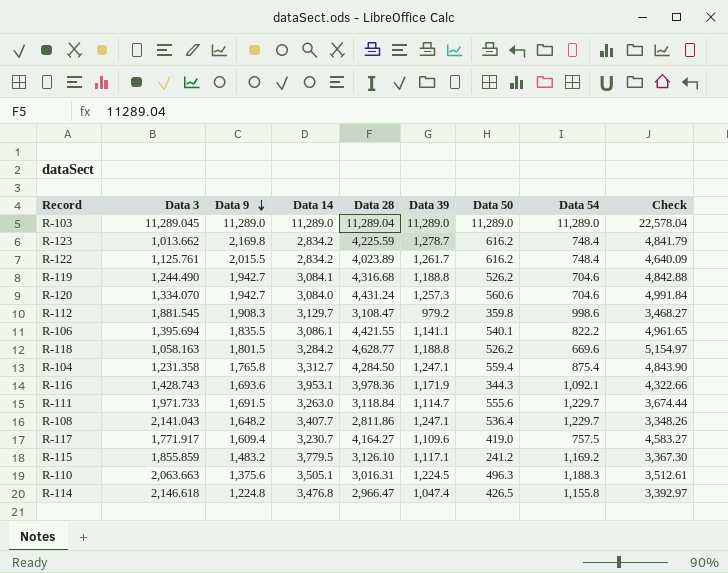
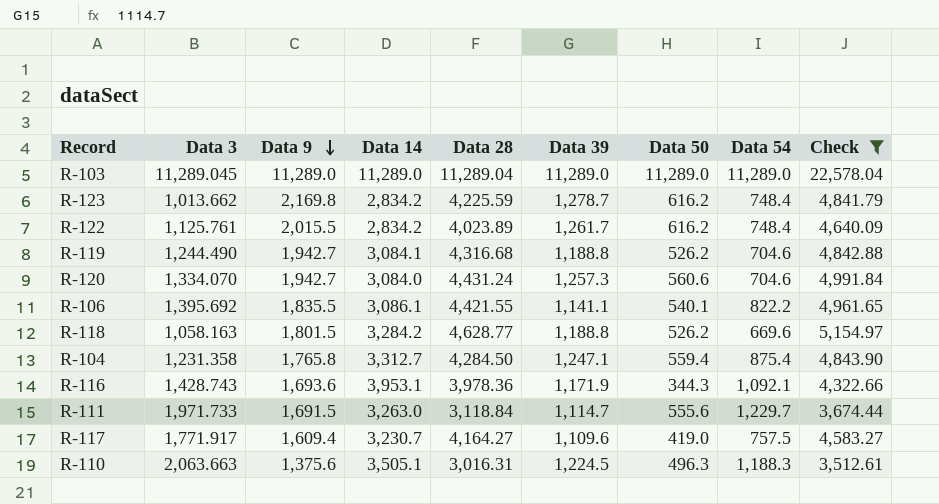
filter: none -> Check >= 3,512.61
R-106 | Data 3: 1,395.694 -> 1,395.692

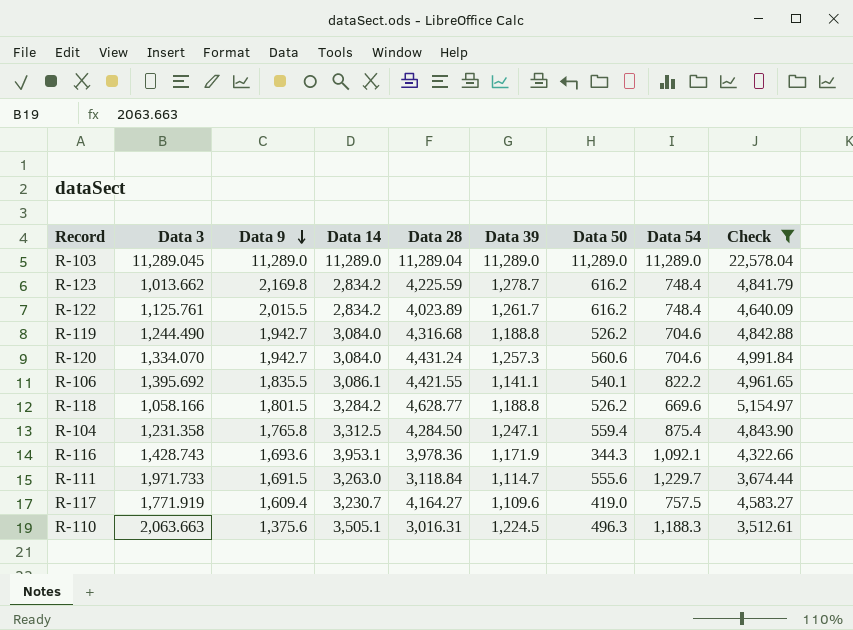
R-119 | Data 14: 3,084.1 -> 3,084.0
R-118 | Data 3: 1,058.163 -> 1,058.166
R-104 | Data 14: 3,312.7 -> 3,312.5
R-117 | Data 3: 1,771.917 -> 1,771.919

